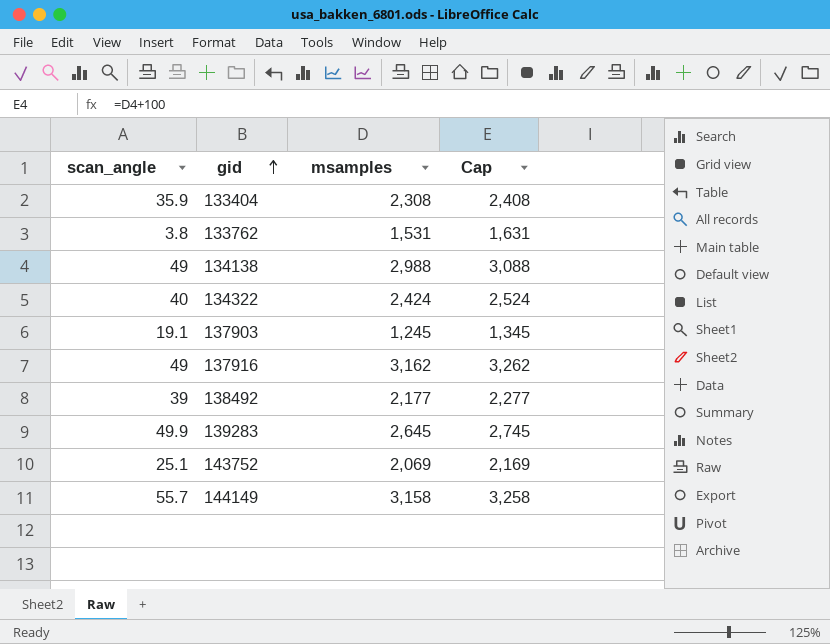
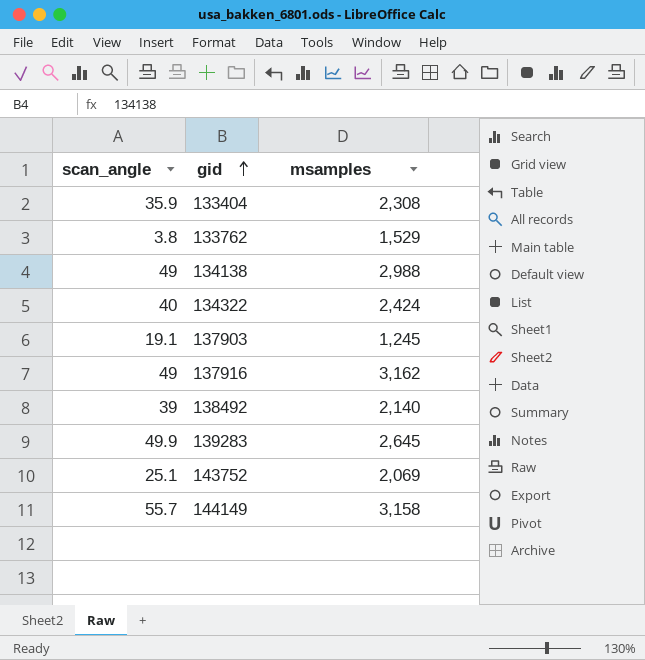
column Cap | formula: [msamples] + 100 -> none
133762 | msamples: 1,531 -> 1,529
138492 | msamples: 2,177 -> 2,140

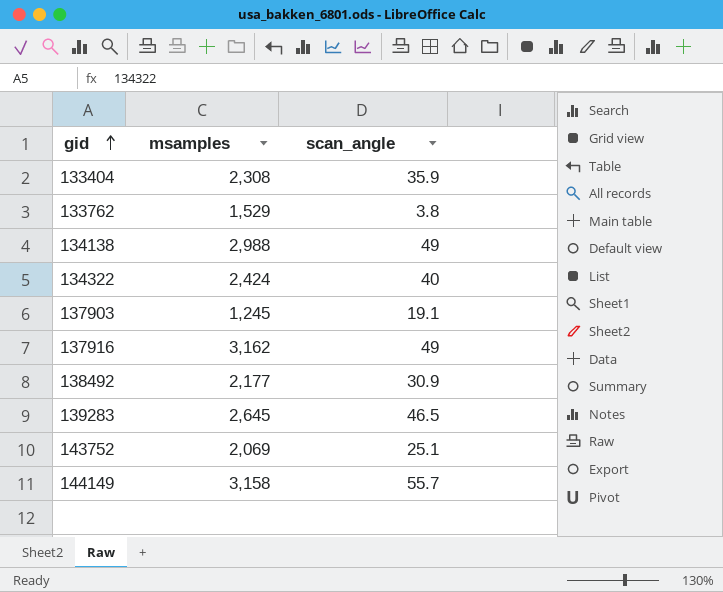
column scan_angle | position: 1 -> 3
138492 | msamples: 2,140 -> 2,177
138492 | scan_angle: 39 -> 30.9
139283 | scan_angle: 49.9 -> 46.5

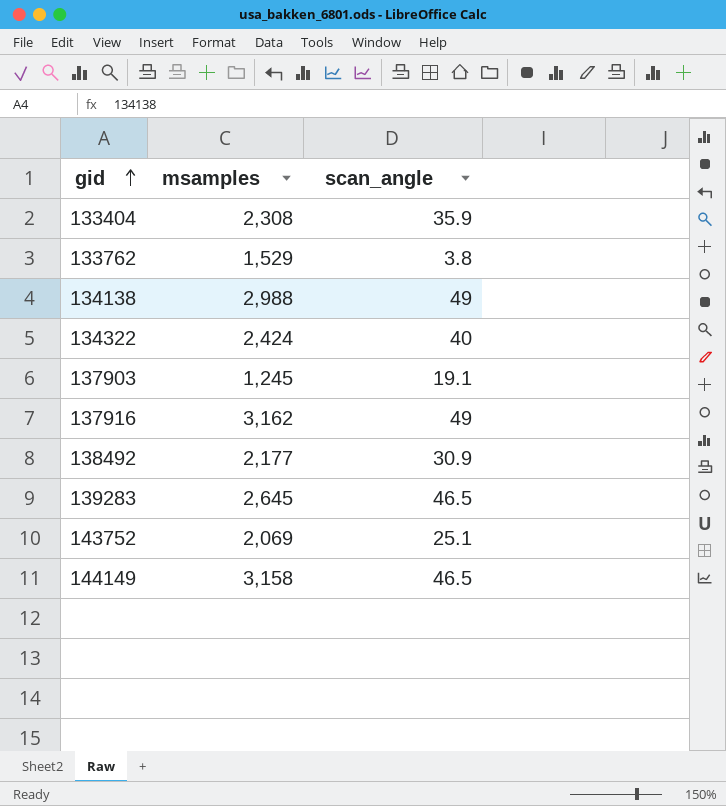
144149 | scan_angle: 55.7 -> 46.5

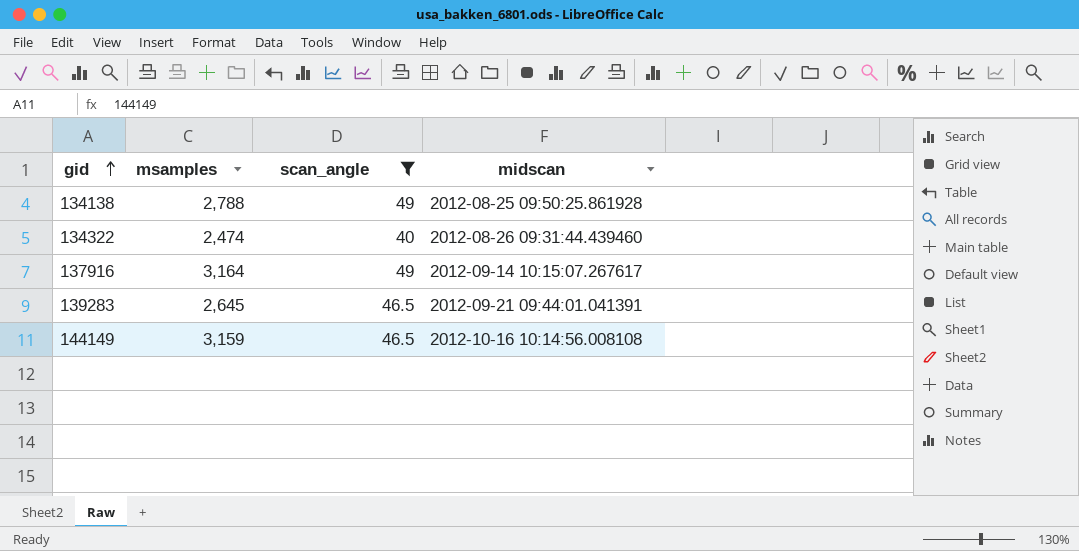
filter: none -> scan_angle >= 40
column midscan | position: none -> 4
134138 | msamples: 2,988 -> 2,788
134322 | msamples: 2,424 -> 2,474
137916 | msamples: 3,162 -> 3,164
144149 | msamples: 3,158 -> 3,159

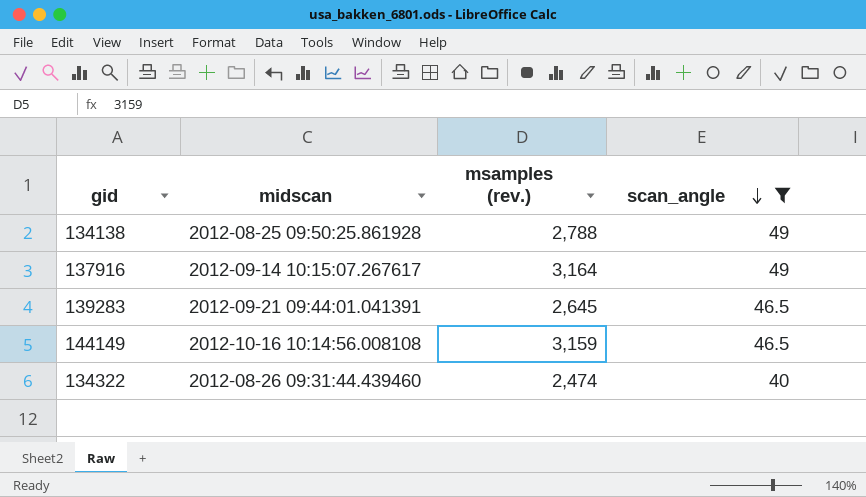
row order: gid ascending -> scan_angle descending
column midscan | position: 4 -> 2
column name: msamples -> msamples (rev.)

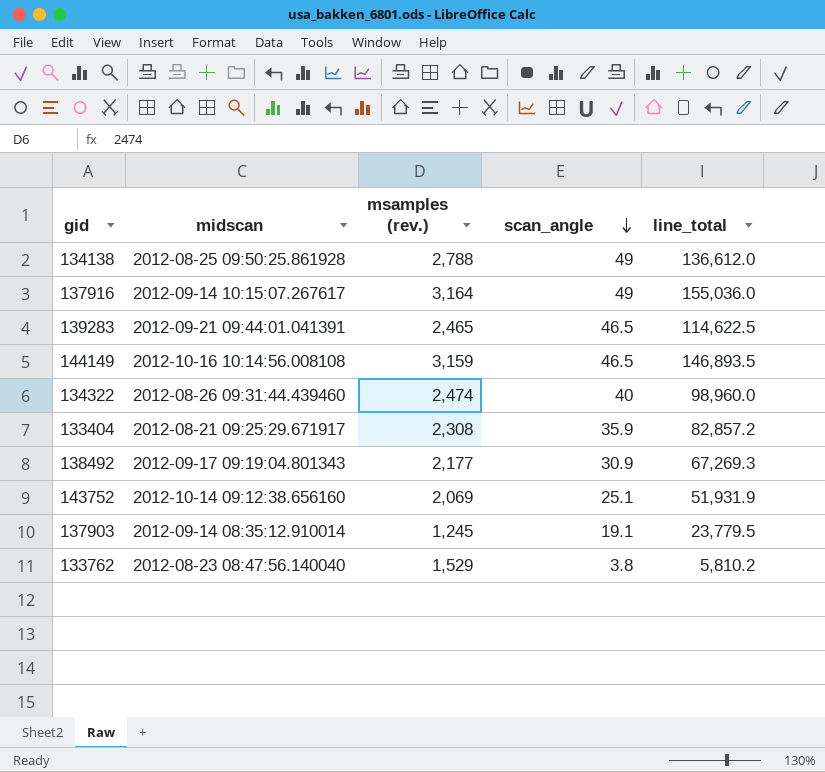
filter: scan_angle >= 40 -> none
column line_total | formula: none -> [msamples (rev.)] * [scan_angle]
139283 | msamples (rev.): 2,645 -> 2,465

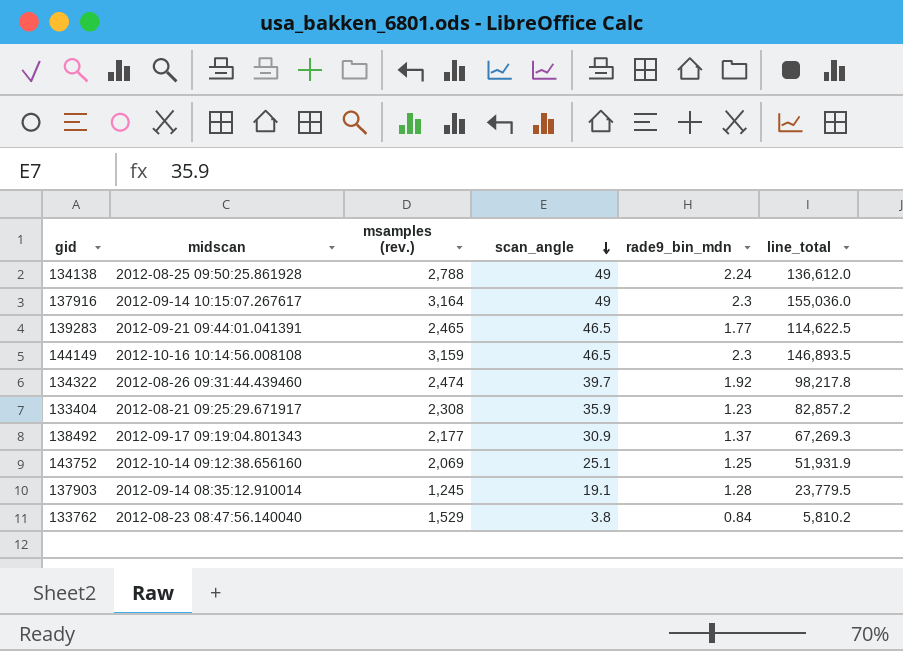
column rade9_bin_mdn | position: none -> 5
134322 | scan_angle: 40 -> 39.7
134322 | line_total: 98,960.0 -> 98,217.8

